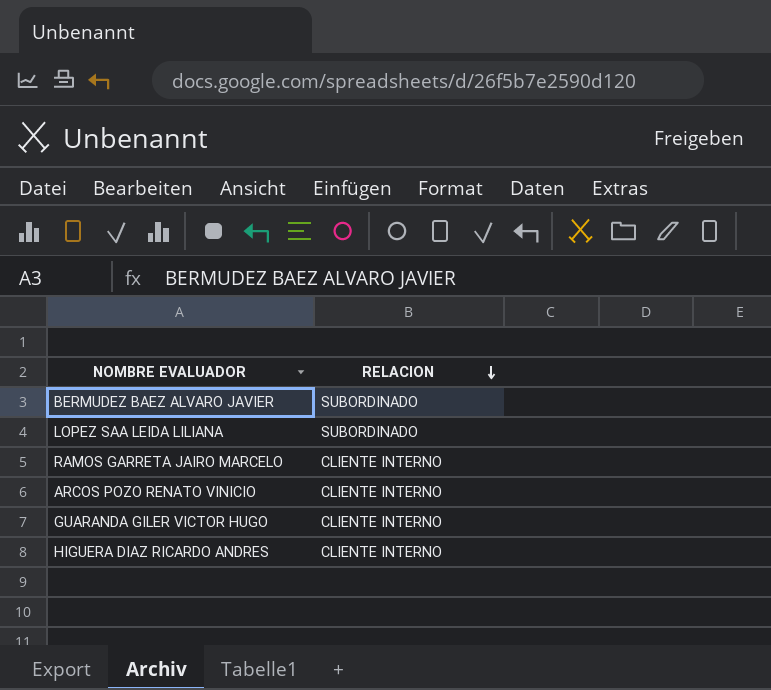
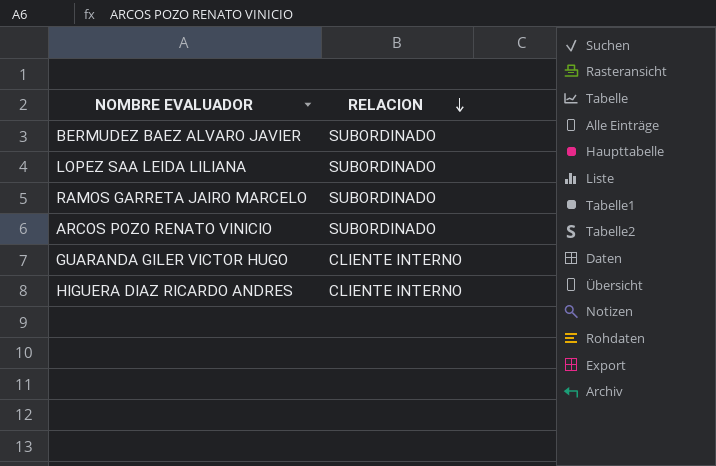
RAMOS GARRETA JAIRO MARCELO | RELACION: CLIENTE INTERNO -> SUBORDINADO
ARCOS POZO RENATO VINICIO | RELACION: CLIENTE INTERNO -> SUBORDINADO

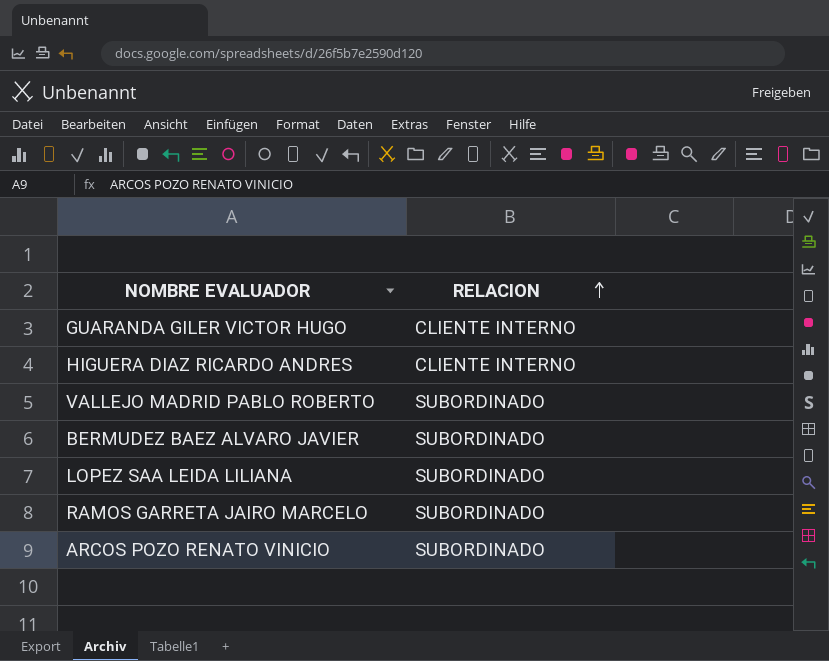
row order: RELACION descending -> RELACION ascending
row VALLEJO MADRID PABLO ROBERTO: none -> SUBORDINADO

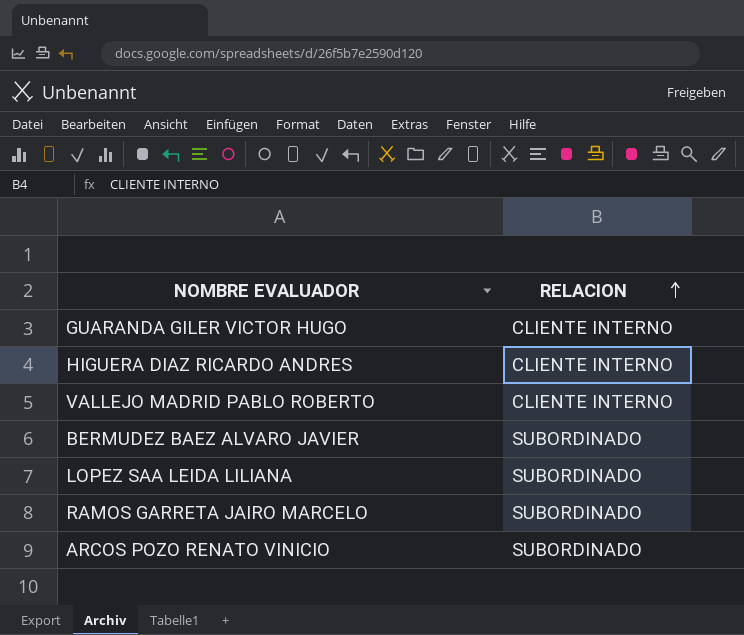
VALLEJO MADRID PABLO ROBERTO | RELACION: SUBORDINADO -> CLIENTE INTERNO

